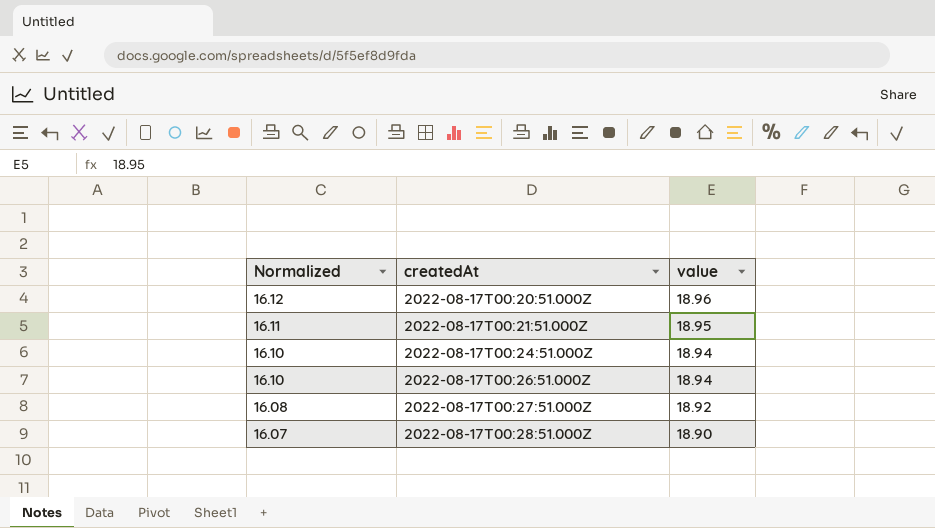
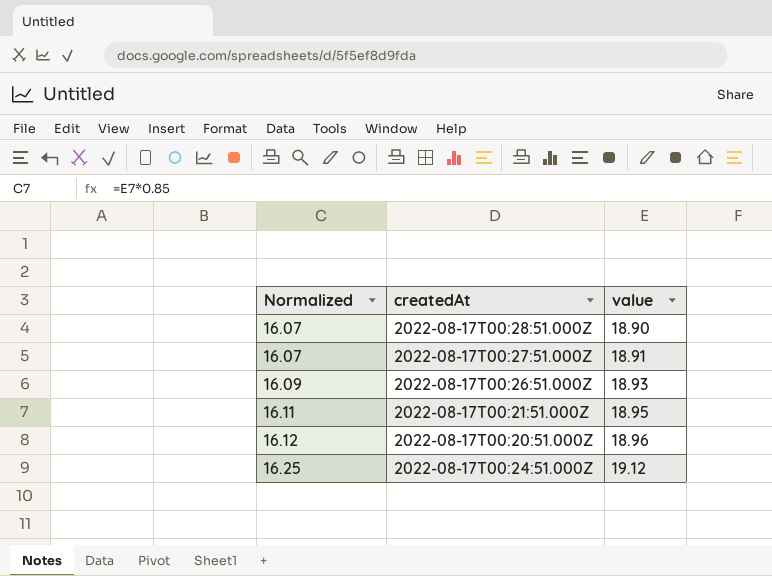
row order: Normalized descending -> Normalized ascending
2022-08-17T00:27:51.000Z | Normalized: 16.08 -> 16.07
2022-08-17T00:27:51.000Z | value: 18.92 -> 18.91
2022-08-17T00:26:51.000Z | Normalized: 16.10 -> 16.09
2022-08-17T00:26:51.000Z | value: 18.94 -> 18.93
2022-08-17T00:24:51.000Z | Normalized: 16.10 -> 16.25
2022-08-17T00:24:51.000Z | value: 18.94 -> 19.12

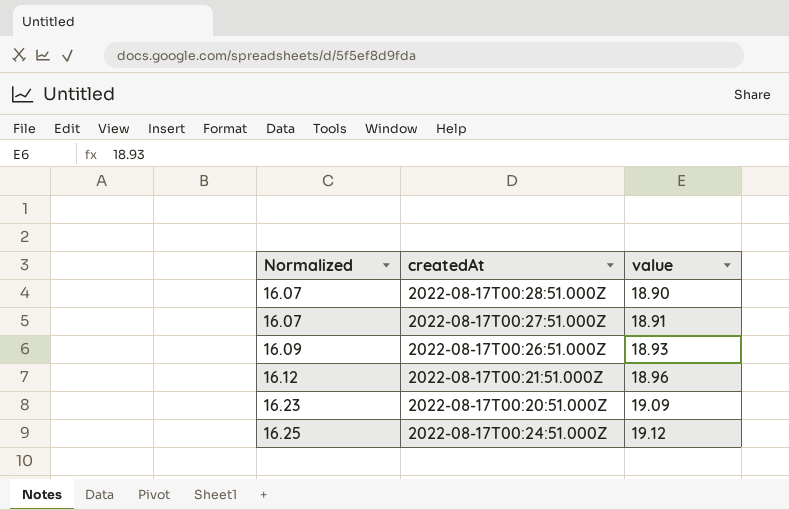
2022-08-17T00:21:51.000Z | Normalized: 16.11 -> 16.12
2022-08-17T00:21:51.000Z | value: 18.95 -> 18.96
2022-08-17T00:20:51.000Z | Normalized: 16.12 -> 16.23
2022-08-17T00:20:51.000Z | value: 18.96 -> 19.09

